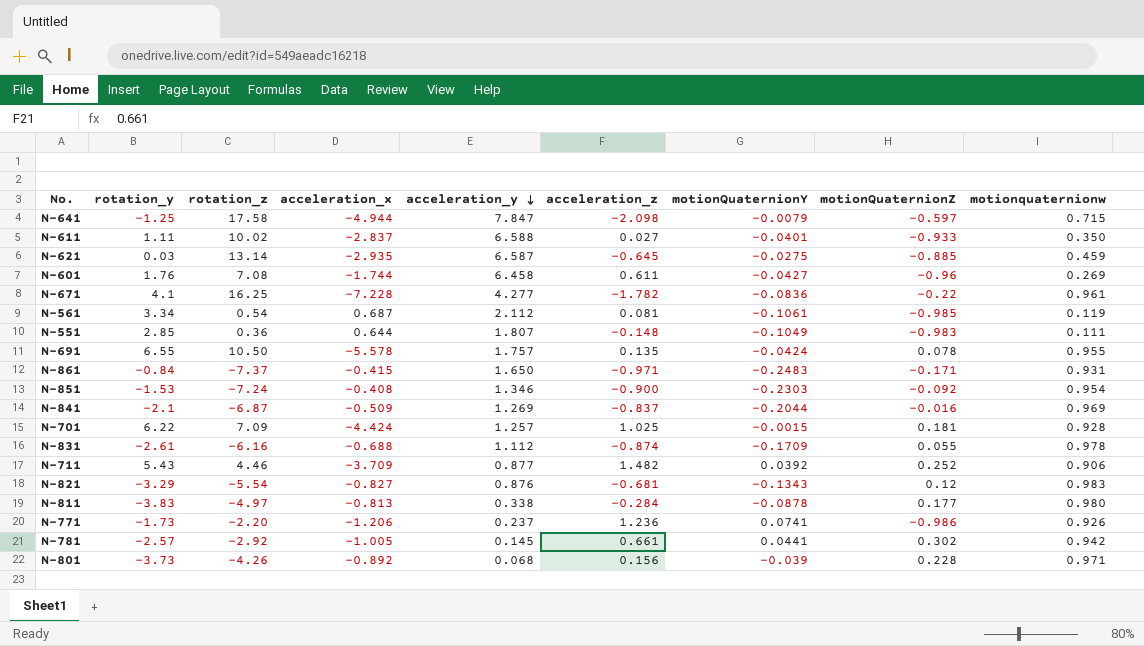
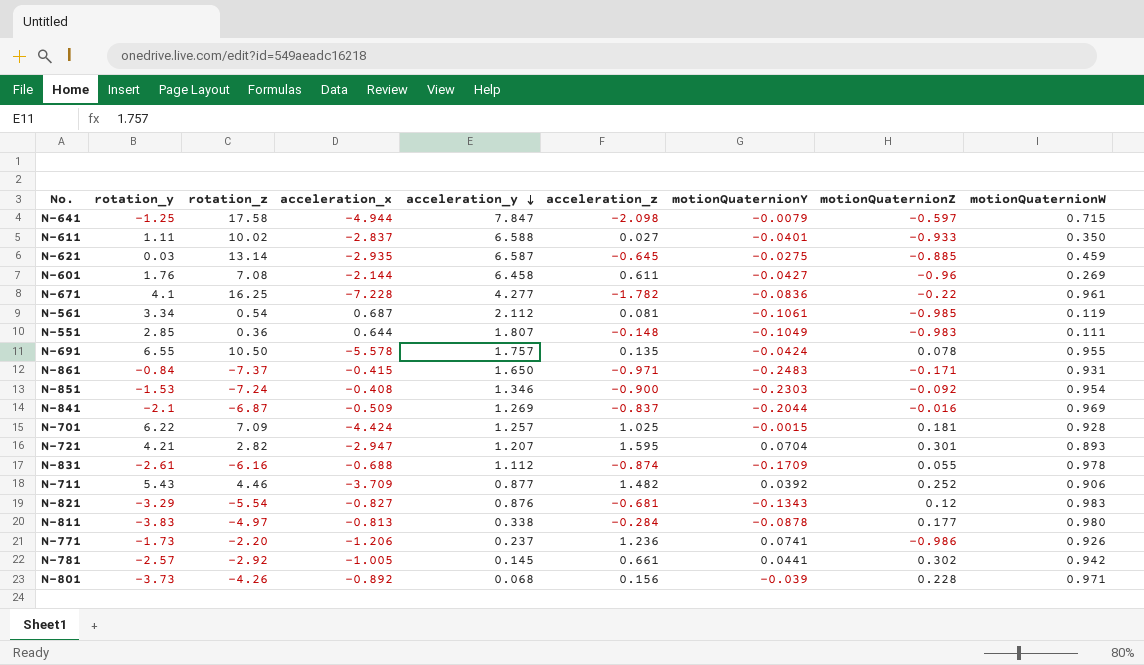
column name: motionquaternionw -> motionQuaternionW
N-601 | acceleration_x: -1.744 -> -2.144
row N-721: none -> 4.21 | 2.82 | -2.947 | 1.207 | 1.595 | 0.0704 | 0.301 | 0.893

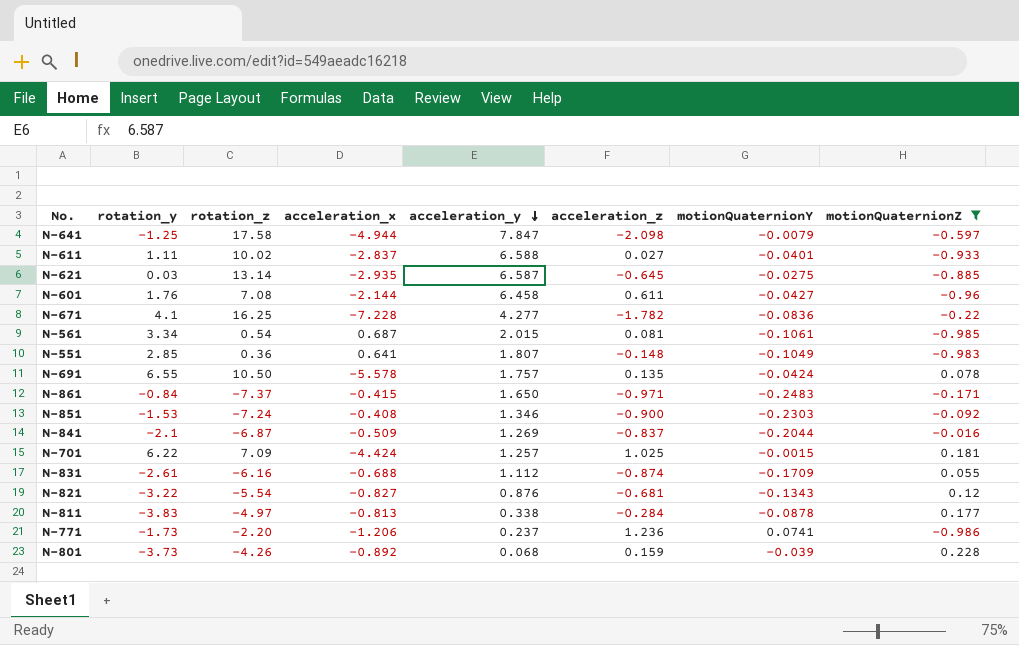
filter: none -> motionQuaternionZ <= 0.228
column motionQuaternionW | position: 9 -> none
N-561 | acceleration_y: 2.112 -> 2.015
N-551 | acceleration_x: 0.644 -> 0.641
N-821 | rotation_y: -3.29 -> -3.22
N-801 | acceleration_z: 0.156 -> 0.159

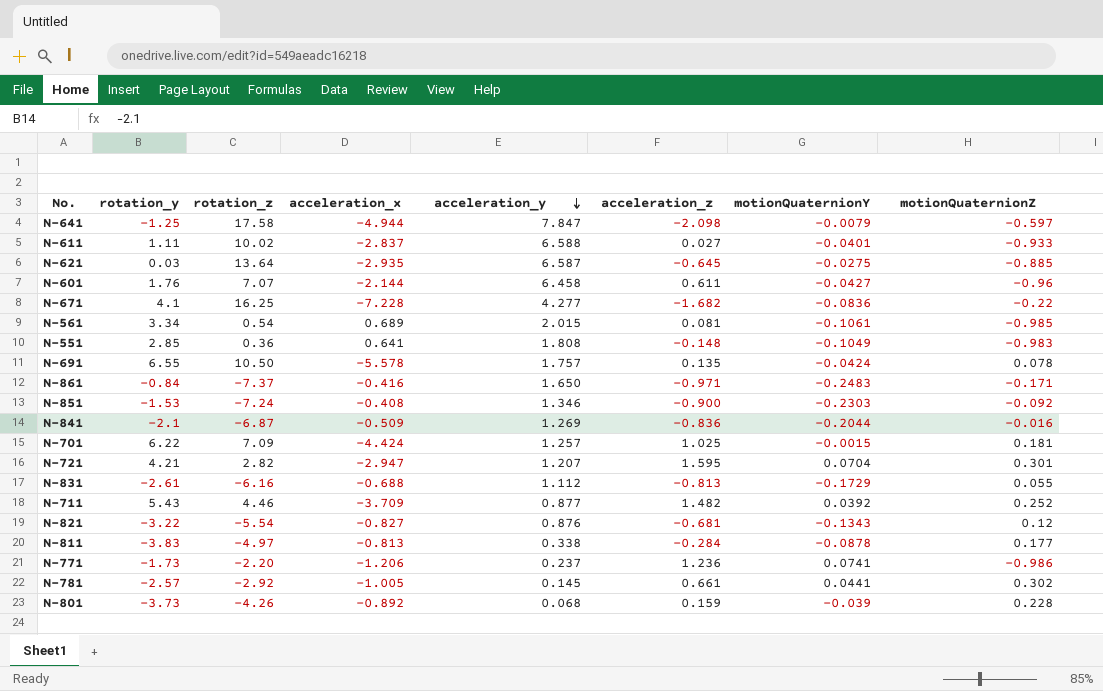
filter: motionQuaternionZ <= 0.228 -> none
N-621 | rotation_z: 13.14 -> 13.64
N-601 | rotation_z: 7.08 -> 7.07
N-671 | acceleration_z: -1.782 -> -1.682
N-561 | acceleration_x: 0.687 -> 0.689
N-551 | acceleration_y: 1.807 -> 1.808
N-861 | acceleration_x: -0.415 -> -0.416
N-841 | acceleration_z: -0.837 -> -0.836
N-831 | acceleration_z: -0.874 -> -0.813
N-831 | motionQuaternionY: -0.1709 -> -0.1729

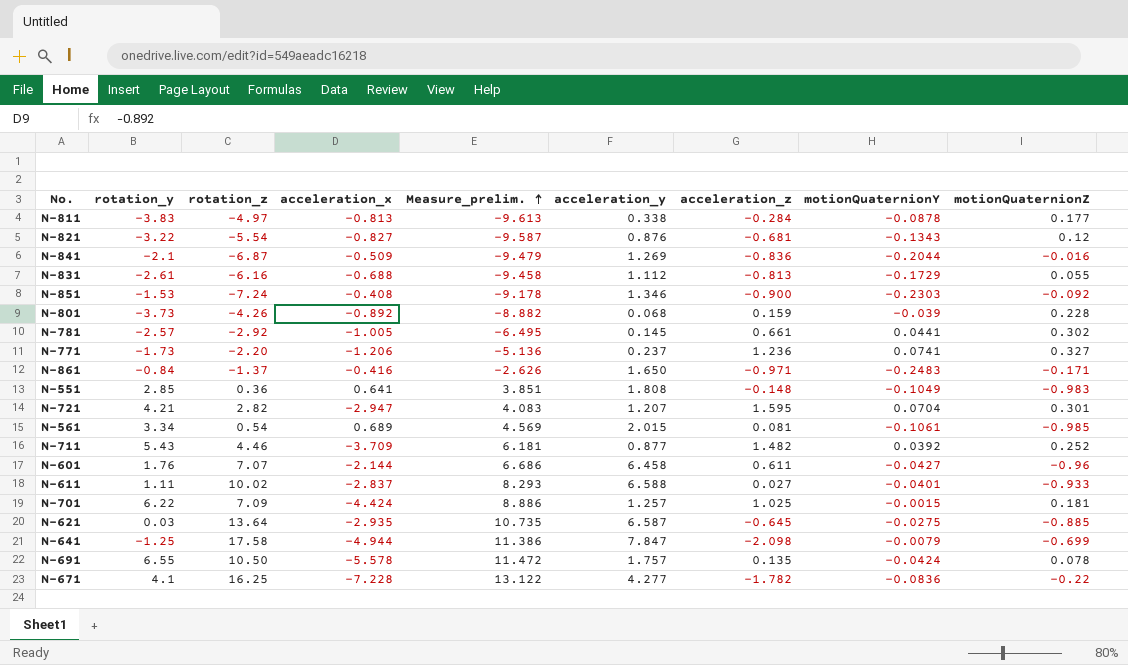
row order: acceleration_y descending -> Measure_prelim. ascending
column Measure_prelim. | formula: none -> [rotation_y] + [rotation_z] + [acceleration_x]
N-771 | motionQuaternionZ: -0.986 -> 0.327
N-861 | rotation_z: -7.37 -> -1.37
N-641 | motionQuaternionZ: -0.597 -> -0.699
N-671 | acceleration_z: -1.682 -> -1.782

